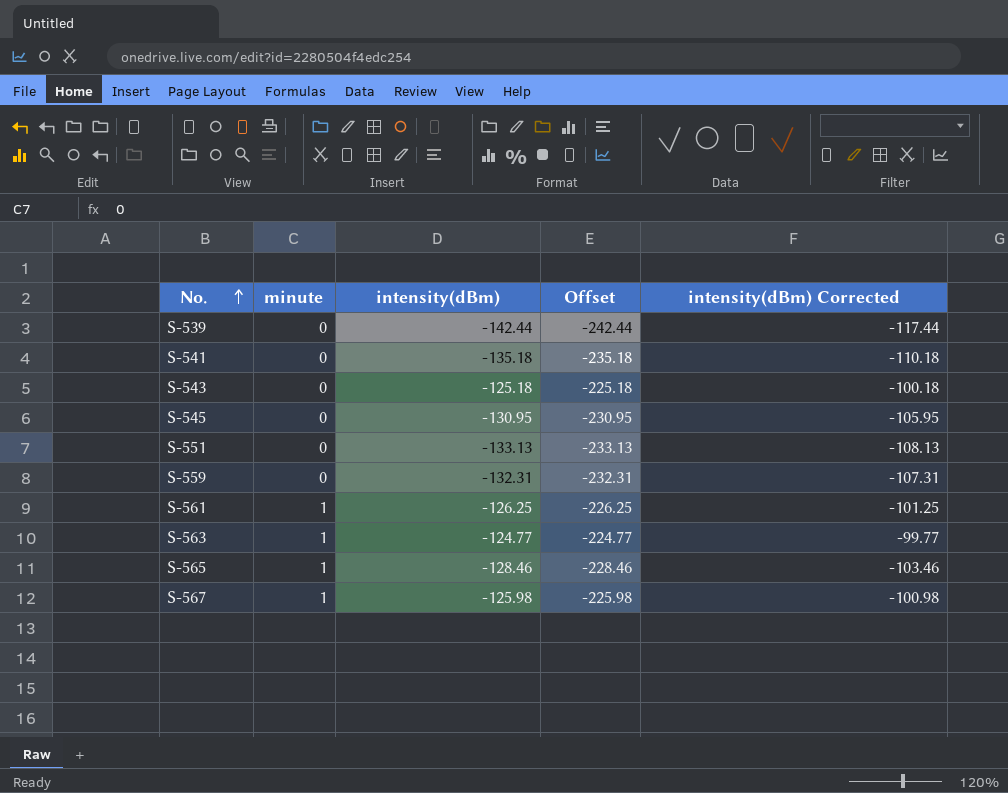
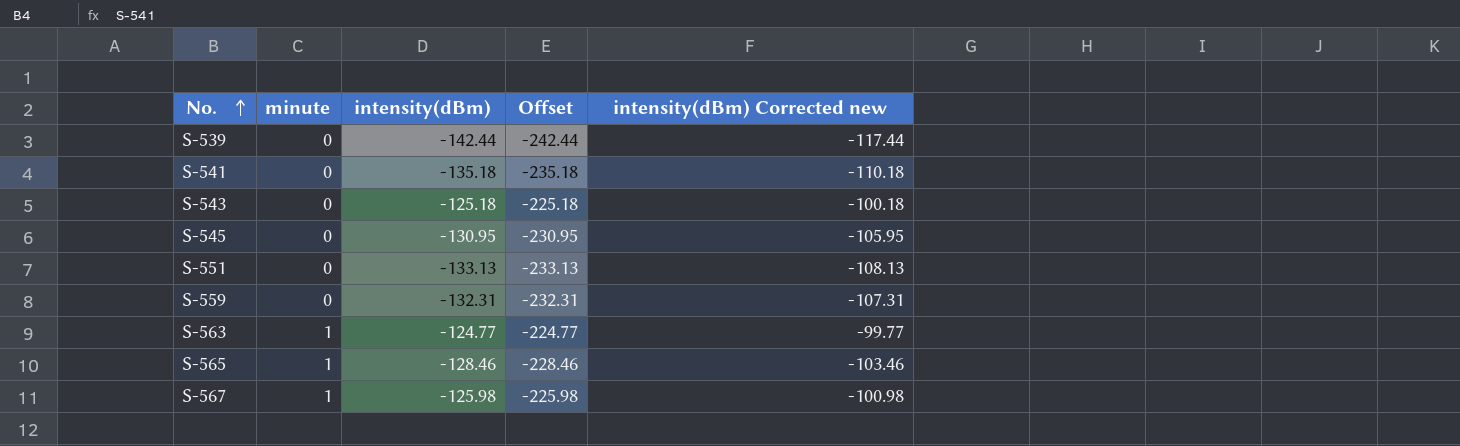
column name: intensity(dBm) Corrected -> intensity(dBm) Corrected new
row S-561: 1 | -126.25 | -226.25 | -101.25 -> none

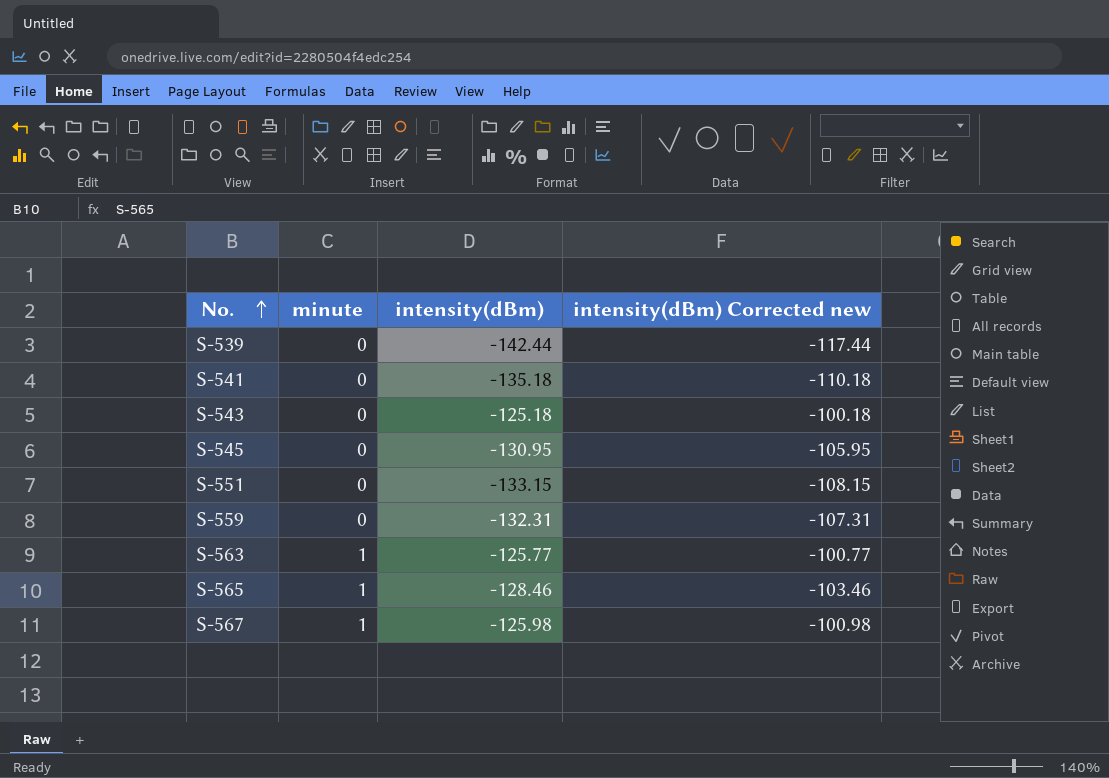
column Offset | formula: [intensity(dBm)] - 100 -> none
S-551 | intensity(dBm): -133.13 -> -133.15
S-551 | intensity(dBm) Corrected new: -108.13 -> -108.15
S-563 | intensity(dBm): -124.77 -> -125.77
S-563 | intensity(dBm) Corrected new: -99.77 -> -100.77

